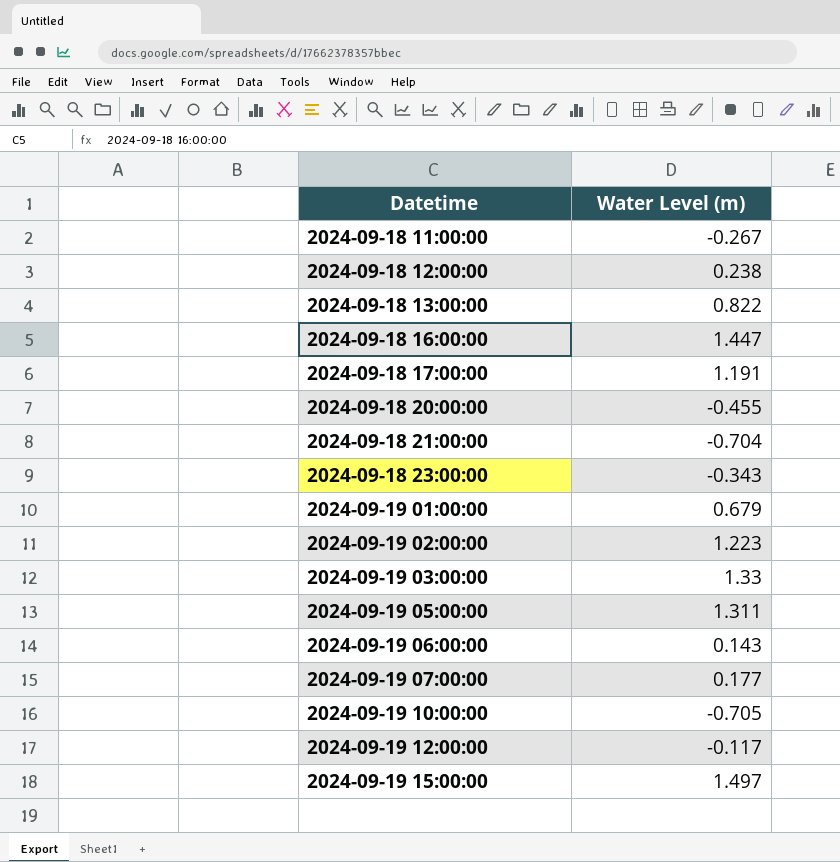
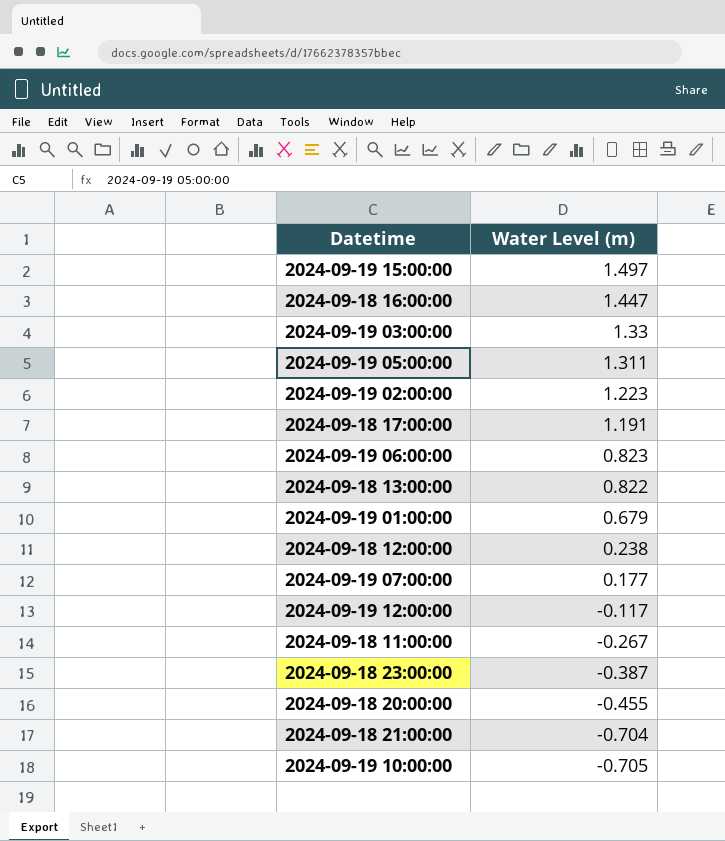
row order: Datetime ascending -> Water Level (m) descending
2024-09-19 06:00:00 | Water Level (m): 0.143 -> 0.823
2024-09-18 23:00:00 | Water Level (m): -0.343 -> -0.387

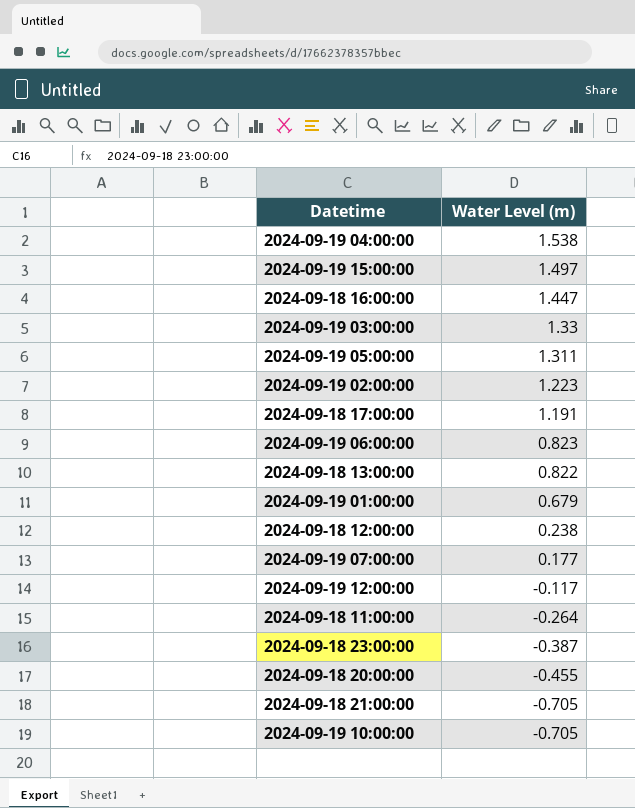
row 2024-09-19 04:00:00: none -> 1.538
2024-09-18 11:00:00 | Water Level (m): -0.267 -> -0.264
2024-09-18 21:00:00 | Water Level (m): -0.704 -> -0.705

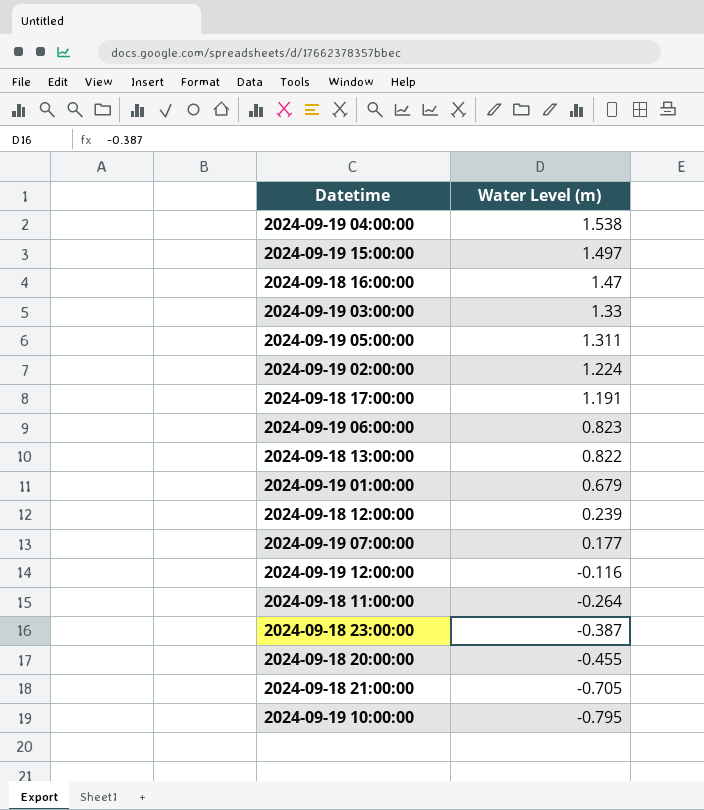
2024-09-18 16:00:00 | Water Level (m): 1.447 -> 1.47
2024-09-19 02:00:00 | Water Level (m): 1.223 -> 1.224
2024-09-18 12:00:00 | Water Level (m): 0.238 -> 0.239
2024-09-19 12:00:00 | Water Level (m): -0.117 -> -0.116
2024-09-19 10:00:00 | Water Level (m): -0.705 -> -0.795

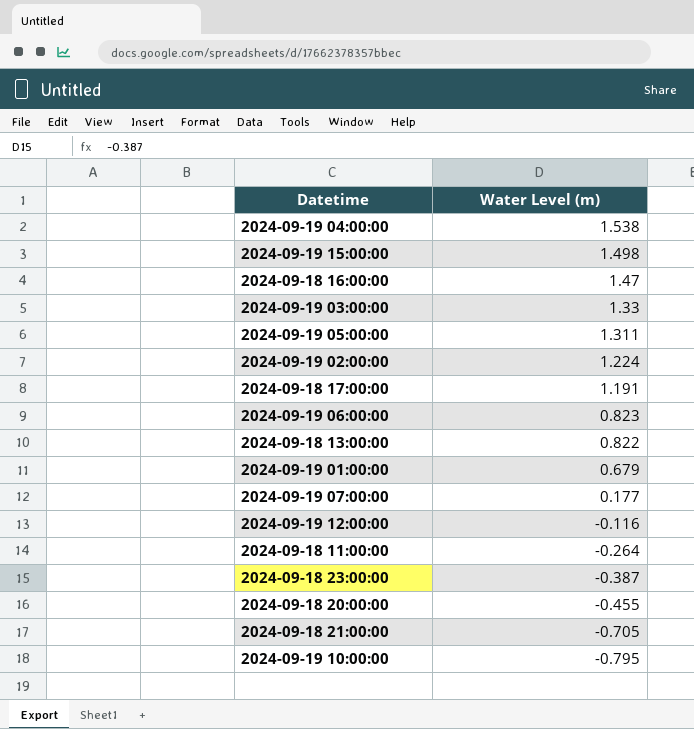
row 2024-09-18 12:00:00: 0.239 -> none
2024-09-19 15:00:00 | Water Level (m): 1.497 -> 1.498

